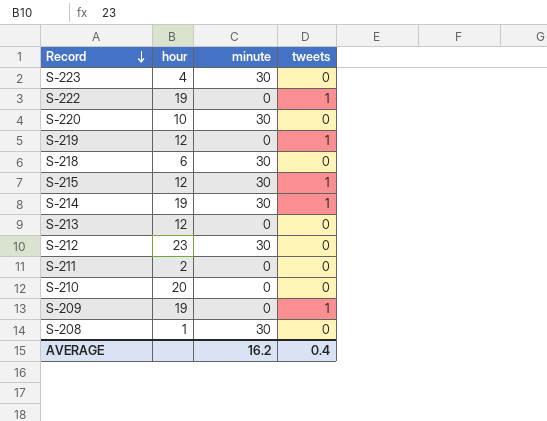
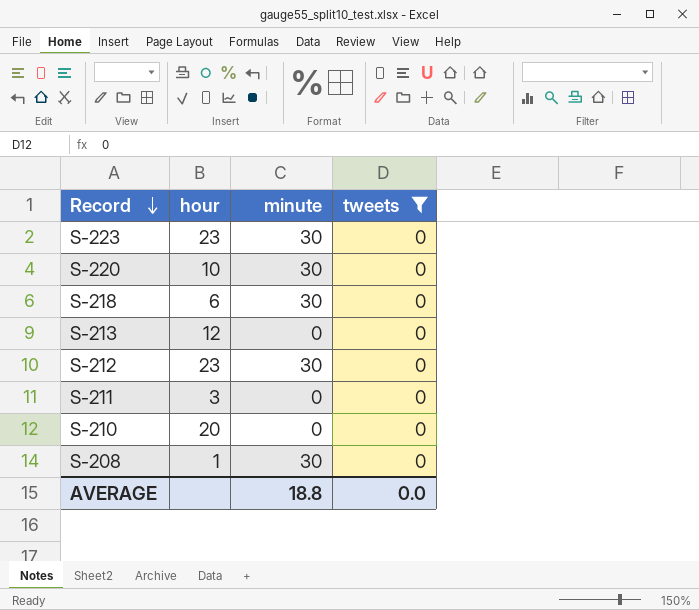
filter: none -> tweets = 0
S-223 | hour: 4 -> 23
S-211 | hour: 2 -> 3
AVERAGE | minute: 16.2 -> 18.8
AVERAGE | tweets: 0.4 -> 0.0

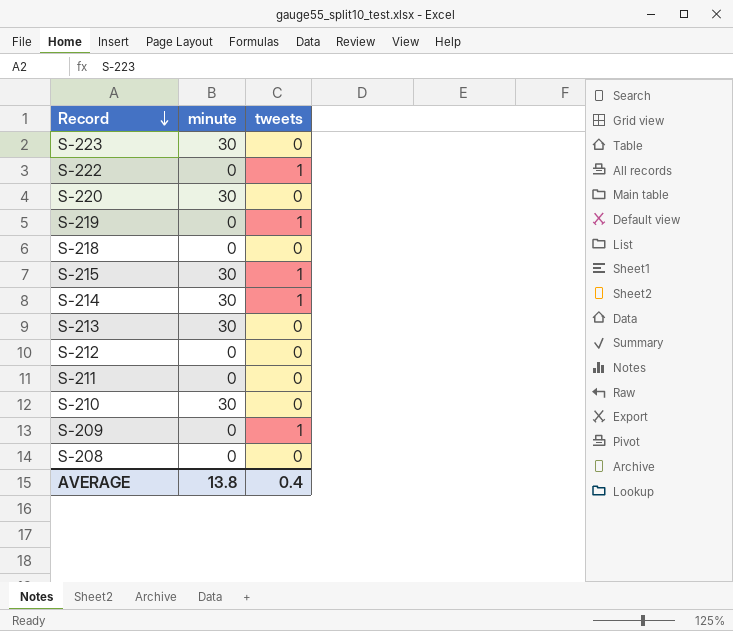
filter: tweets = 0 -> none
column hour | position: 2 -> none
S-218 | minute: 30 -> 0
S-213 | minute: 0 -> 30
S-212 | minute: 30 -> 0
S-210 | minute: 0 -> 30
S-208 | minute: 30 -> 0
AVERAGE | minute: 18.8 -> 13.8
AVERAGE | tweets: 0.0 -> 0.4

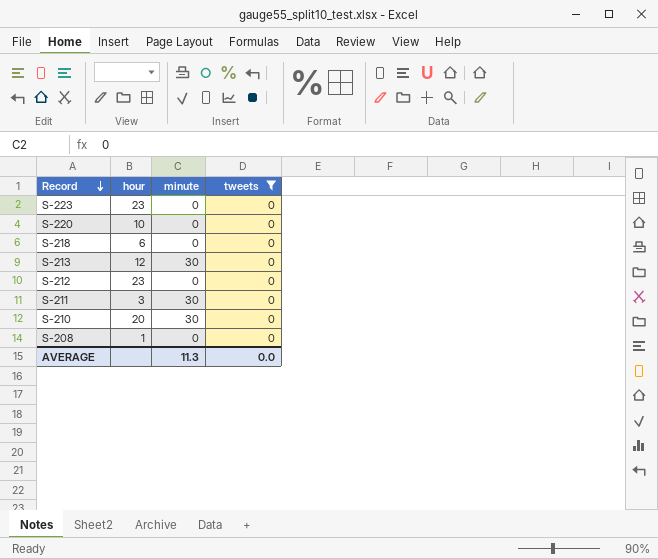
filter: none -> tweets = 0
column hour | position: none -> 2
S-223 | minute: 30 -> 0
S-220 | minute: 30 -> 0
S-211 | minute: 0 -> 30
AVERAGE | minute: 13.8 -> 11.3
AVERAGE | tweets: 0.4 -> 0.0

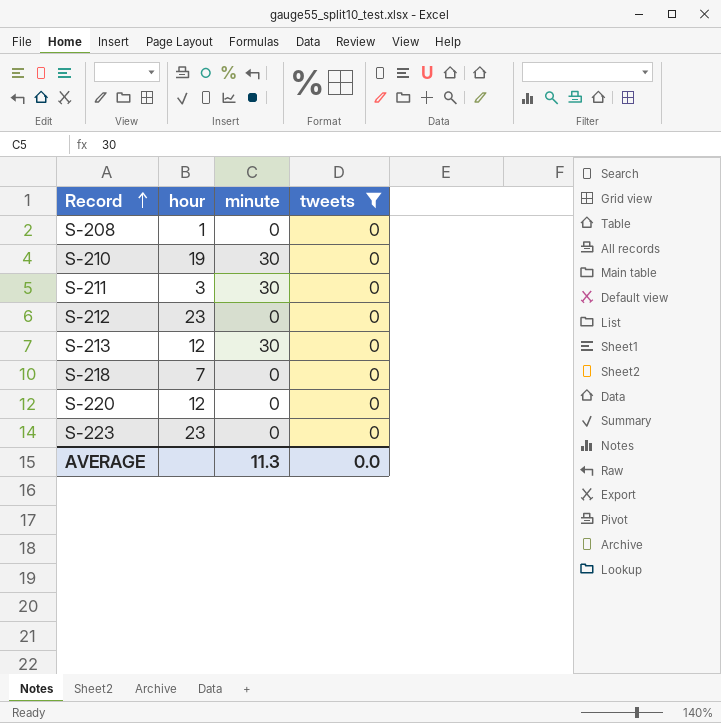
row order: Record descending -> Record ascending
S-210 | hour: 20 -> 19
S-218 | hour: 6 -> 7
S-220 | hour: 10 -> 12

